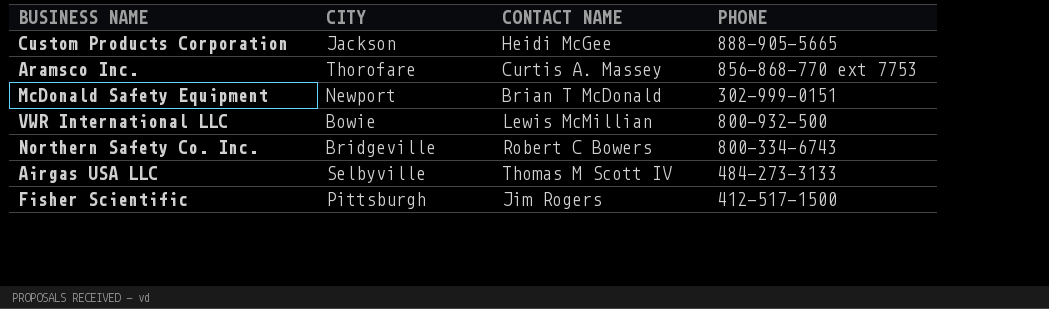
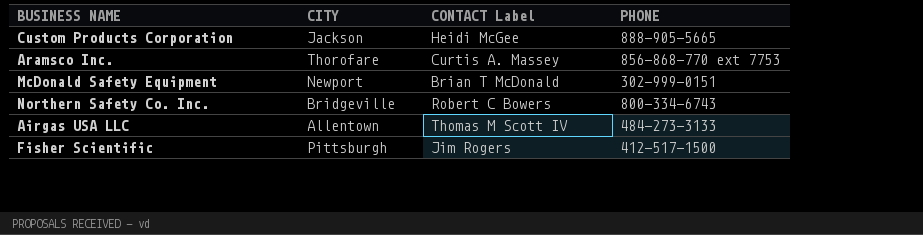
column name: CONTACT NAME -> CONTACT Label
row VWR International LLC: Bowie | Lewis McMillian | 800-932-500 -> none
Airgas USA LLC | CITY: Selbyville -> Allentown

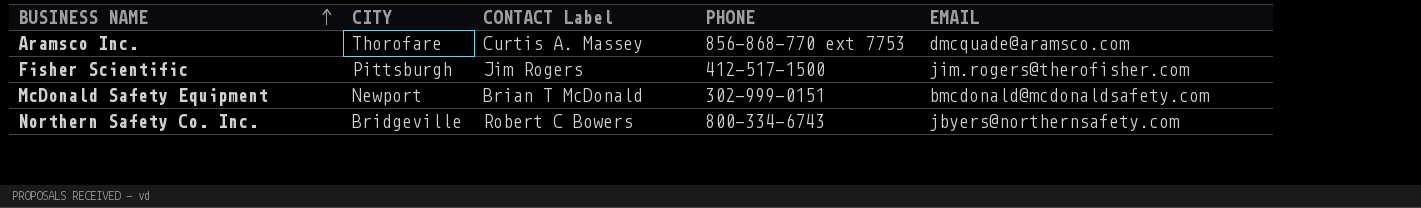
row order: none -> BUSINESS NAME ascending
column EMAIL | position: none -> 5
row Custom Products Corporation: Jackson | Heidi McGee | 888-905-5665 -> none
row Airgas USA LLC: Allentown | Thomas M Scott IV | 484-273-3133 -> none

